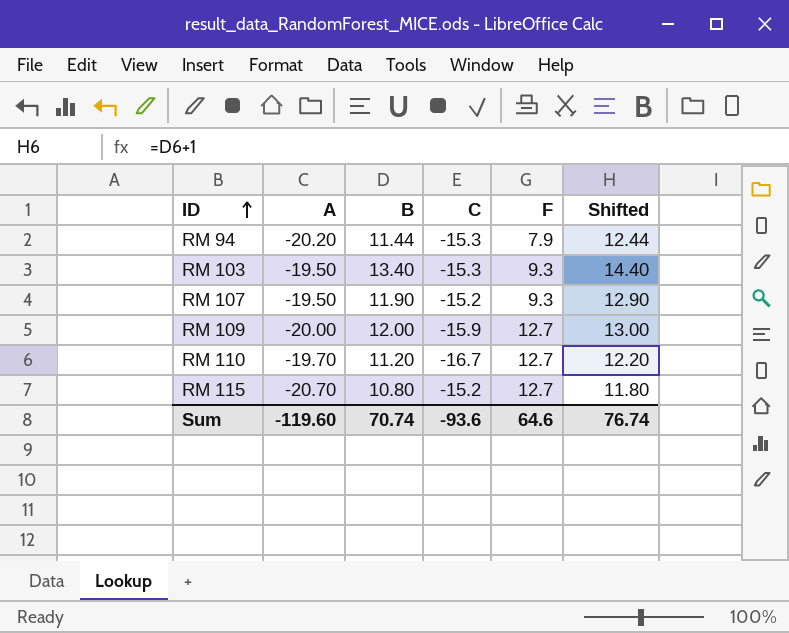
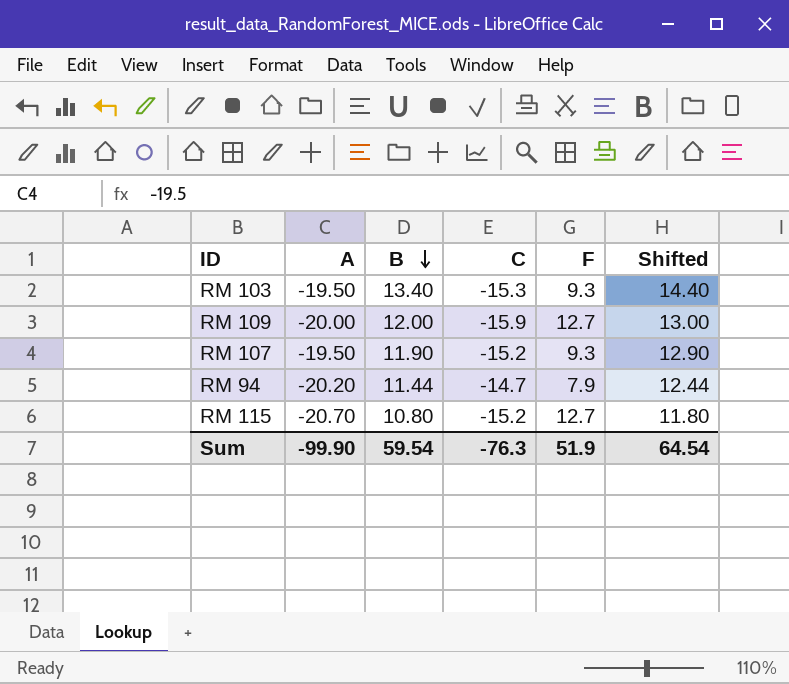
row order: ID ascending -> B descending
row RM 110: -19.70 | 11.20 | -16.7 | 12.7 | 12.20 -> none
RM 94 | C: -15.3 -> -14.7
Sum | A: -119.60 -> -99.90
Sum | B: 70.74 -> 59.54
Sum | C: -93.6 -> -76.3
Sum | F: 64.6 -> 51.9
Sum | Shifted: 76.74 -> 64.54

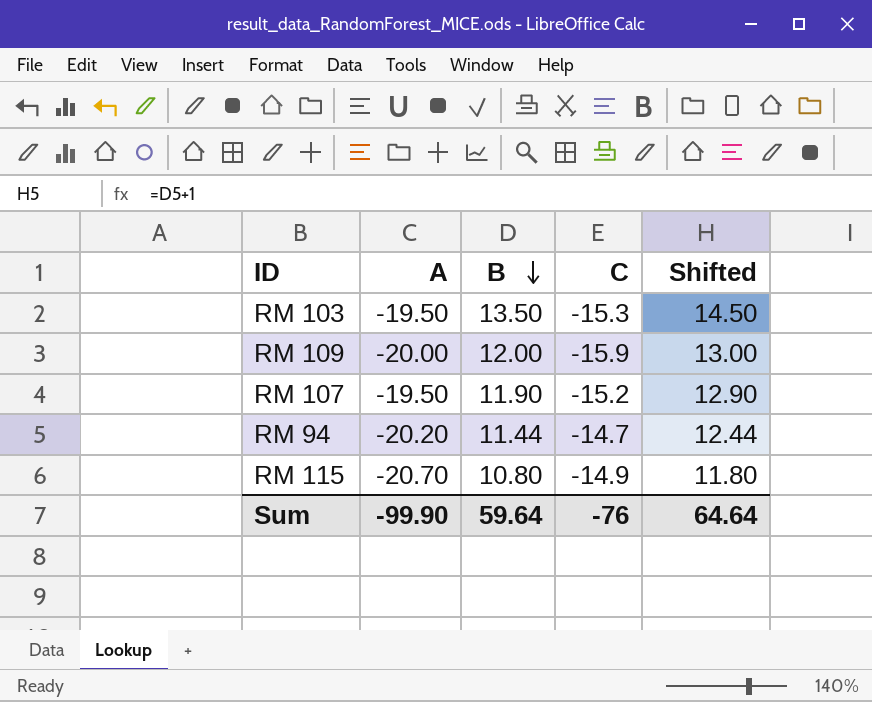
column F | position: 5 -> none
RM 103 | B: 13.40 -> 13.50
RM 103 | Shifted: 14.40 -> 14.50
RM 115 | C: -15.2 -> -14.9
Sum | B: 59.54 -> 59.64
Sum | C: -76.3 -> -76
Sum | Shifted: 64.54 -> 64.64

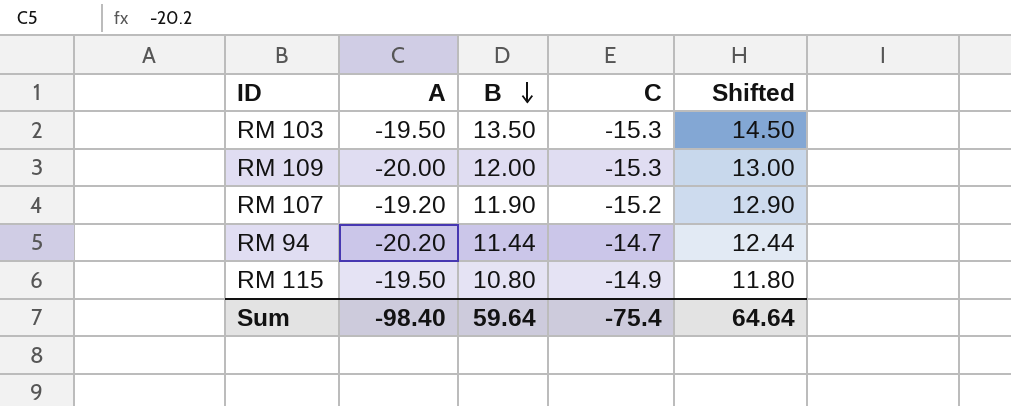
RM 109 | C: -15.9 -> -15.3
RM 107 | A: -19.50 -> -19.20
RM 115 | A: -20.70 -> -19.50
Sum | A: -99.90 -> -98.40
Sum | C: -76 -> -75.4

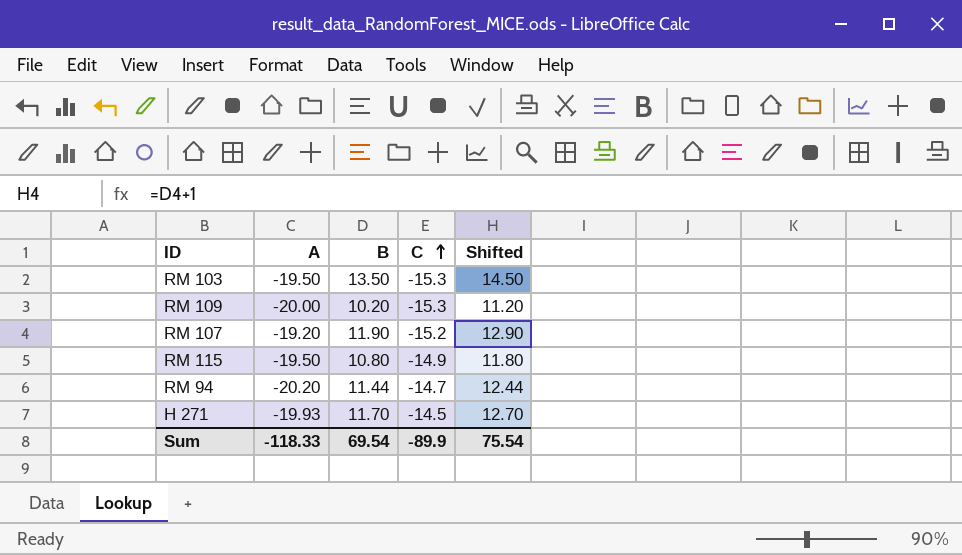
row order: B descending -> C ascending
RM 109 | B: 12.00 -> 10.20
RM 109 | Shifted: 13.00 -> 11.20
row H 271: none -> -19.93 | 11.70 | -14.5 | 12.70
Sum | A: -98.40 -> -118.33
Sum | B: 59.64 -> 69.54
Sum | C: -75.4 -> -89.9
Sum | Shifted: 64.64 -> 75.54

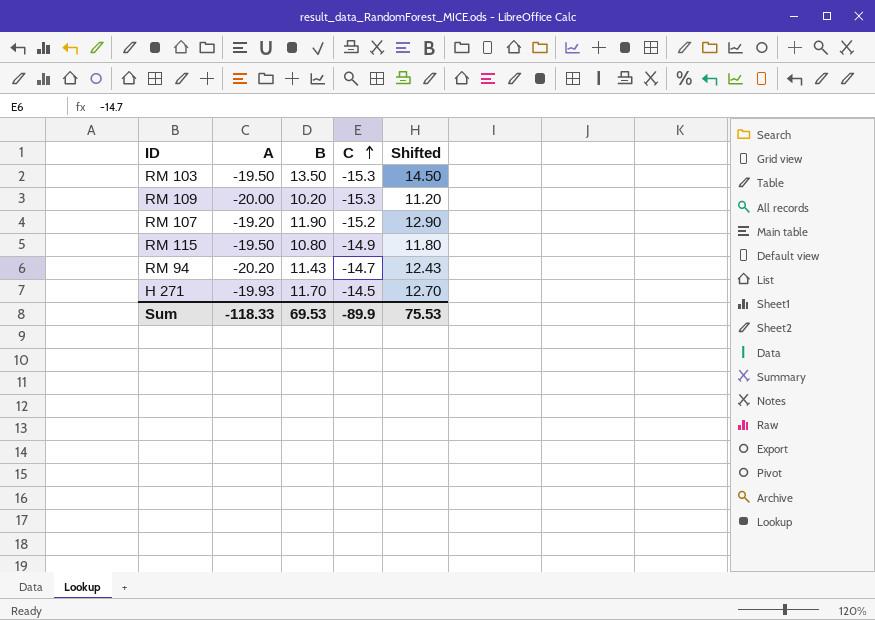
RM 94 | B: 11.44 -> 11.43
RM 94 | Shifted: 12.44 -> 12.43
Sum | B: 69.54 -> 69.53
Sum | Shifted: 75.54 -> 75.53

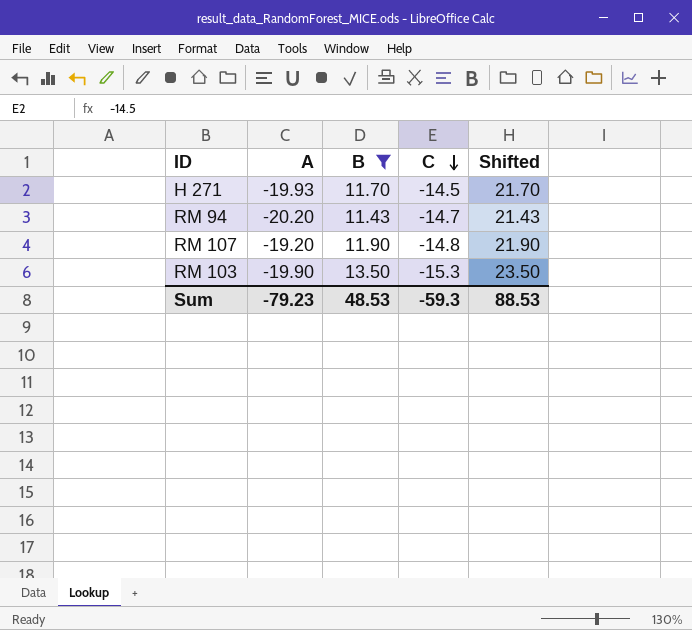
filter: none -> B >= 11.43
row order: C ascending -> C descending
column Shifted | formula: [B] + 1 -> [B] + 10
RM 107 | C: -15.2 -> -14.8
RM 103 | A: -19.50 -> -19.90
Sum | A: -118.33 -> -79.23
Sum | B: 69.53 -> 48.53
Sum | C: -89.9 -> -59.3
Sum | Shifted: 75.53 -> 88.53

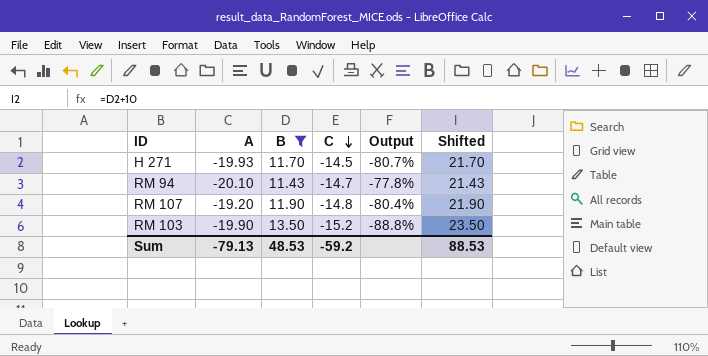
column Output | formula: none -> [B] / [C]
RM 94 | A: -20.20 -> -20.10
RM 103 | C: -15.3 -> -15.2
Sum | A: -79.23 -> -79.13
Sum | C: -59.3 -> -59.2

